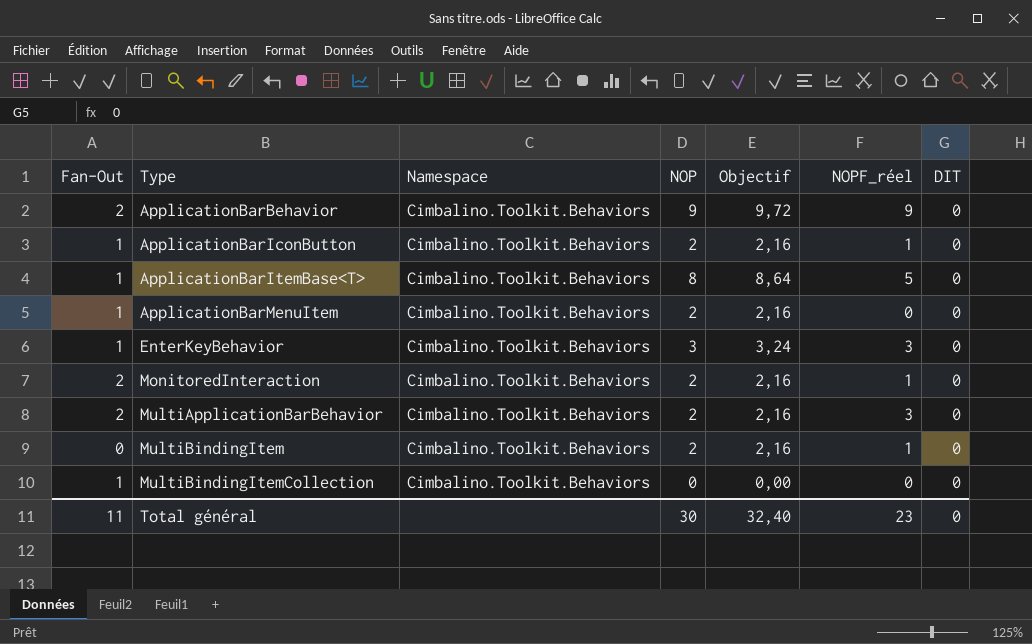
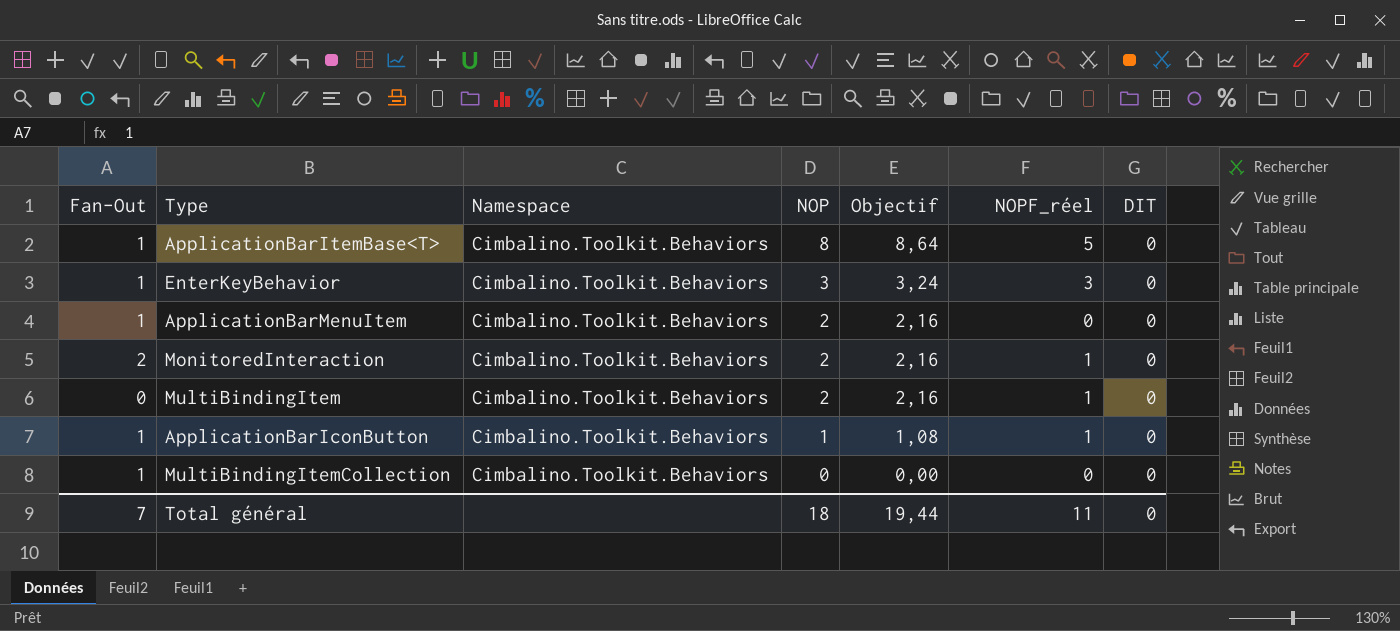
row order: Type ascending -> NOP descending
row ApplicationBarBehavior: 2 | Cimbalino.Toolkit.Behaviors | 9 | 9,72 | 9 | 0 -> none
row MultiApplicationBarBehavior: 2 | Cimbalino.Toolkit.Behaviors | 2 | 2,16 | 3 | 0 -> none
ApplicationBarIconButton | NOP: 2 -> 1
ApplicationBarIconButton | Objectif: 2,16 -> 1,08
Total général | Fan-Out: 11 -> 7
Total général | NOP: 30 -> 18
Total général | Objectif: 32,40 -> 19,44
Total général | NOPF_réel: 23 -> 11

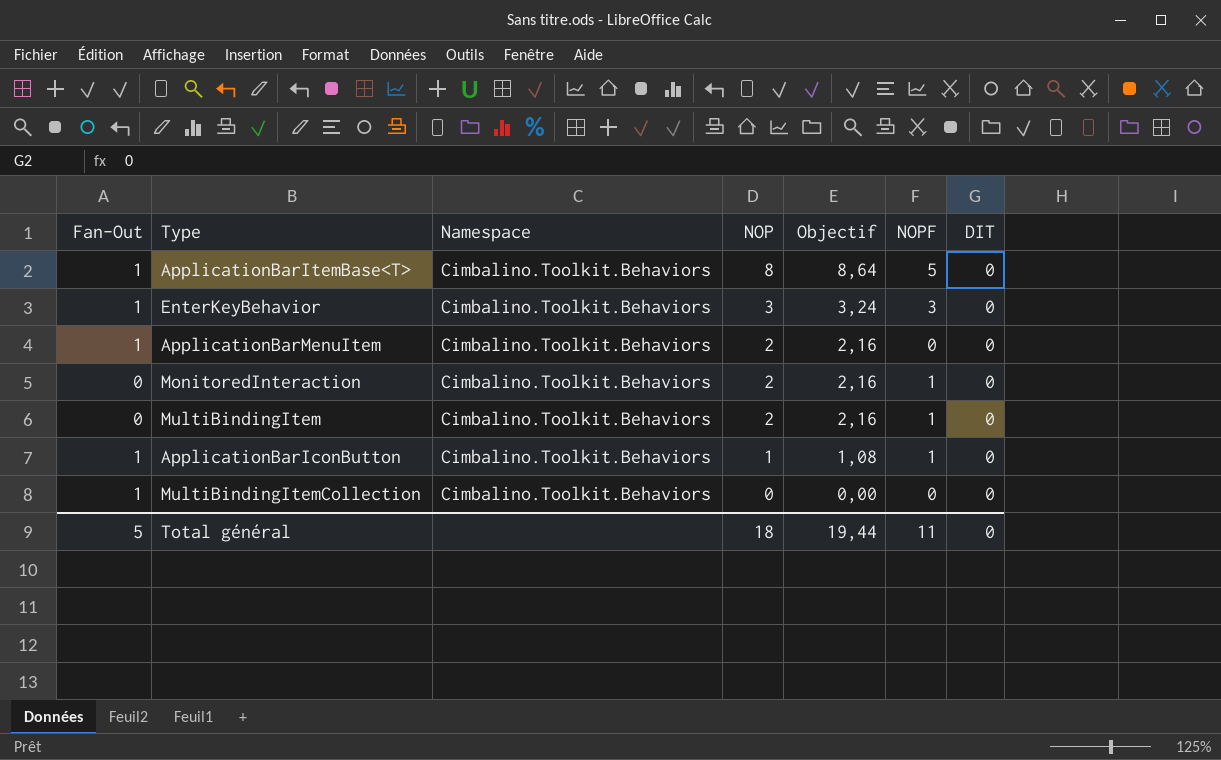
column name: NOPF_réel -> NOPF
MonitoredInteraction | Fan-Out: 2 -> 0
Total général | Fan-Out: 7 -> 5

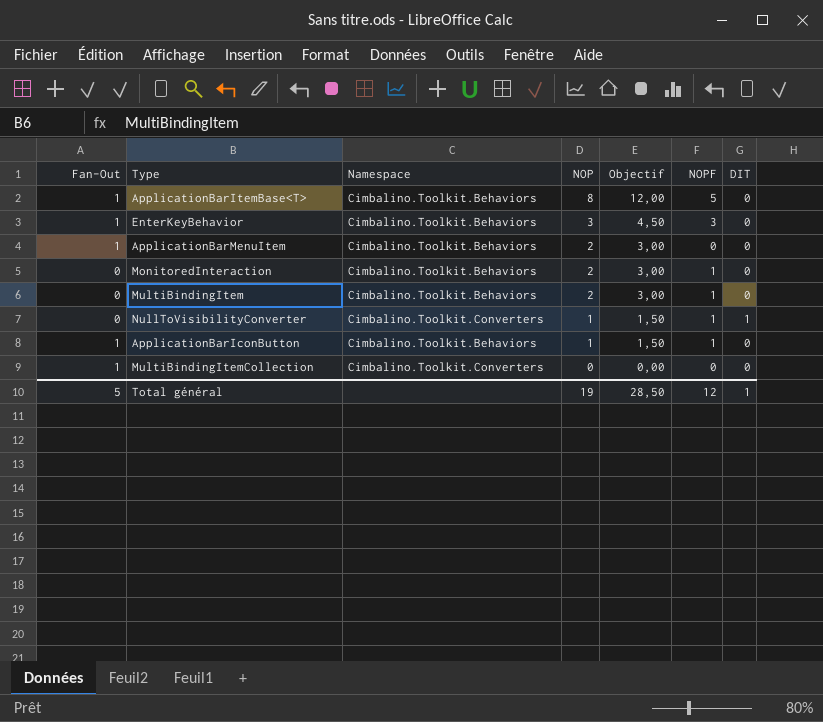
column Objectif | formula: [NOP] * 1,08 -> [NOP] * 1,5
row NullToVisibilityConverter: none -> 0 | Cimbalino.Toolkit.Converters | 1 | 1,50 | 1 | 1
MultiBindingItemCollection | Namespace: Cimbalino.Toolkit.Behaviors -> Cimbalino.Toolkit.Converters
Total général | NOP: 18 -> 19
Total général | Objectif: 19,44 -> 28,50
Total général | NOPF: 11 -> 12
Total général | DIT: 0 -> 1

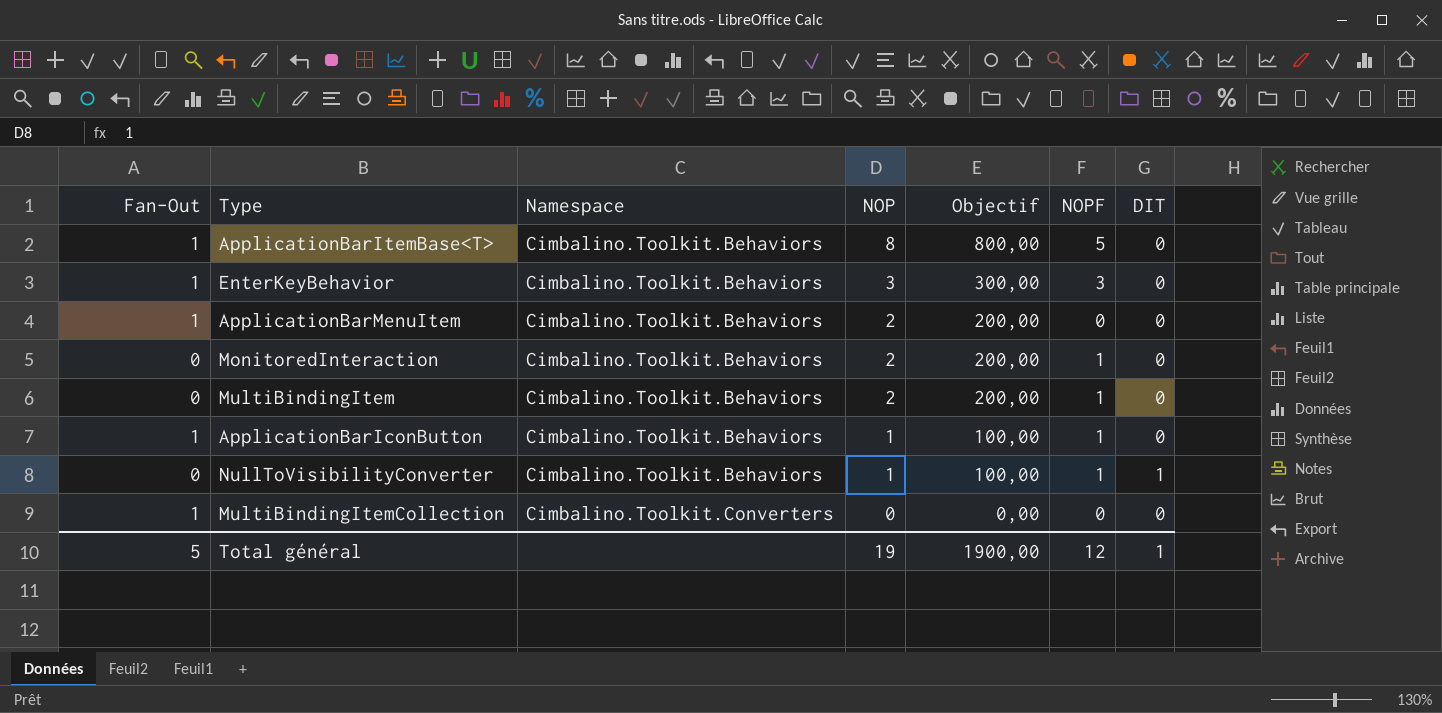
row order: NOP descending -> Namespace ascending
column Objectif | formula: [NOP] * 1,5 -> [NOP] * 100
NullToVisibilityConverter | Namespace: Cimbalino.Toolkit.Converters -> Cimbalino.Toolkit.Behaviors
Total général | Objectif: 28,50 -> 1900,00

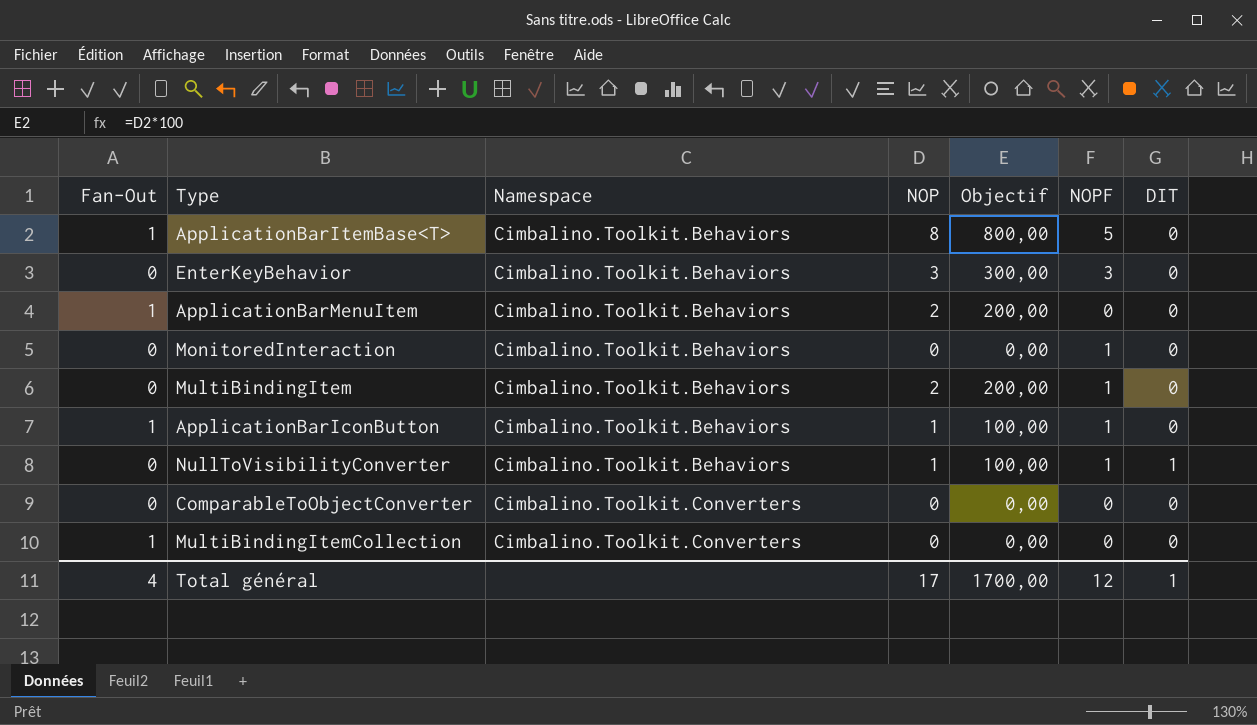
EnterKeyBehavior | Fan-Out: 1 -> 0
MonitoredInteraction | NOP: 2 -> 0
MonitoredInteraction | Objectif: 200,00 -> 0,00
row ComparableToObjectConverter: none -> 0 | Cimbalino.Toolkit.Converters | 0 | 0,00 | 0 | 0
Total général | Fan-Out: 5 -> 4
Total général | NOP: 19 -> 17
Total général | Objectif: 1900,00 -> 1700,00

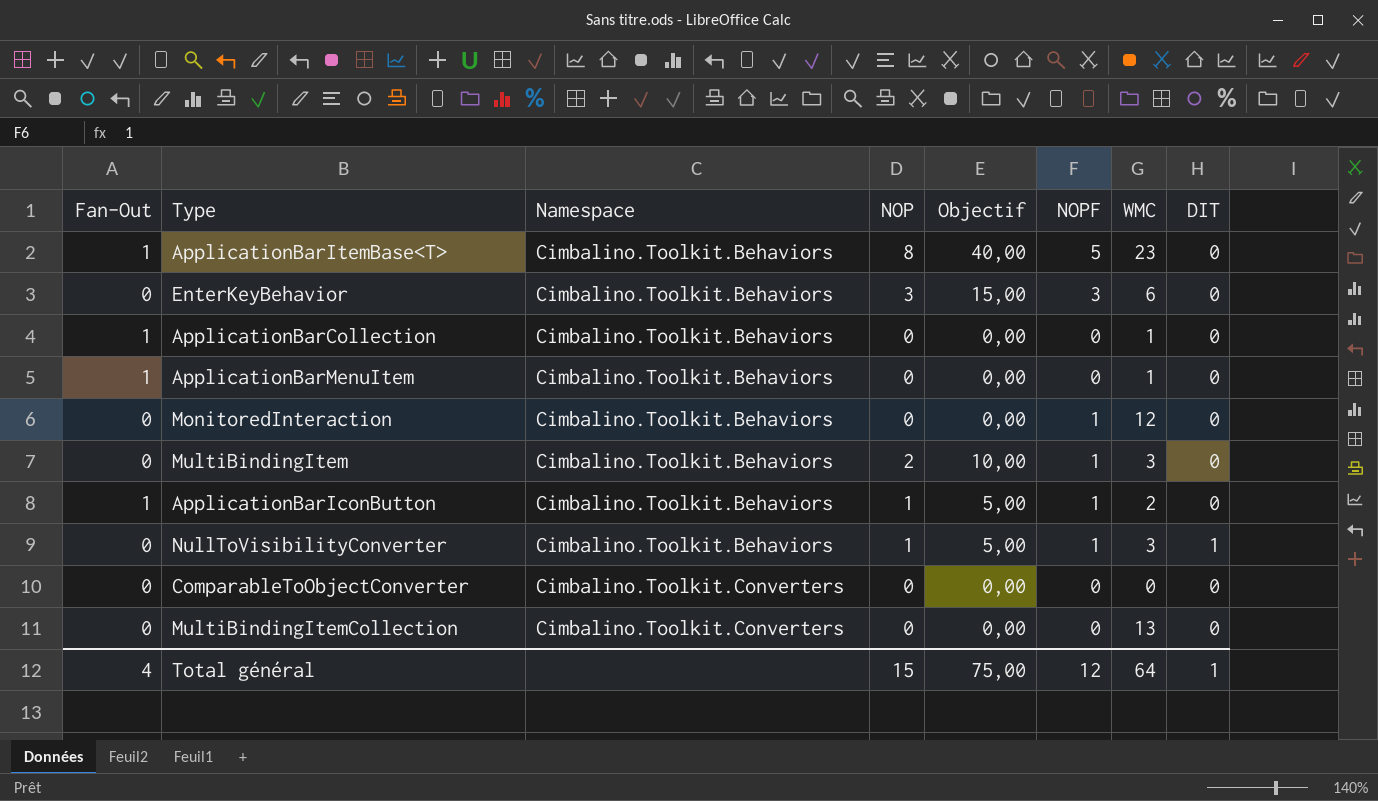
column Objectif | formula: [NOP] * 100 -> [NOP] * 5
column WMC | position: none -> 7
row ApplicationBarCollection: none -> 1 | Cimbalino.Toolkit.Behaviors | 0 | 0,00 | 0 | 1 | 0
ApplicationBarMenuItem | NOP: 2 -> 0
MultiBindingItemCollection | Fan-Out: 1 -> 0
Total général | NOP: 17 -> 15
Total général | Objectif: 1700,00 -> 75,00

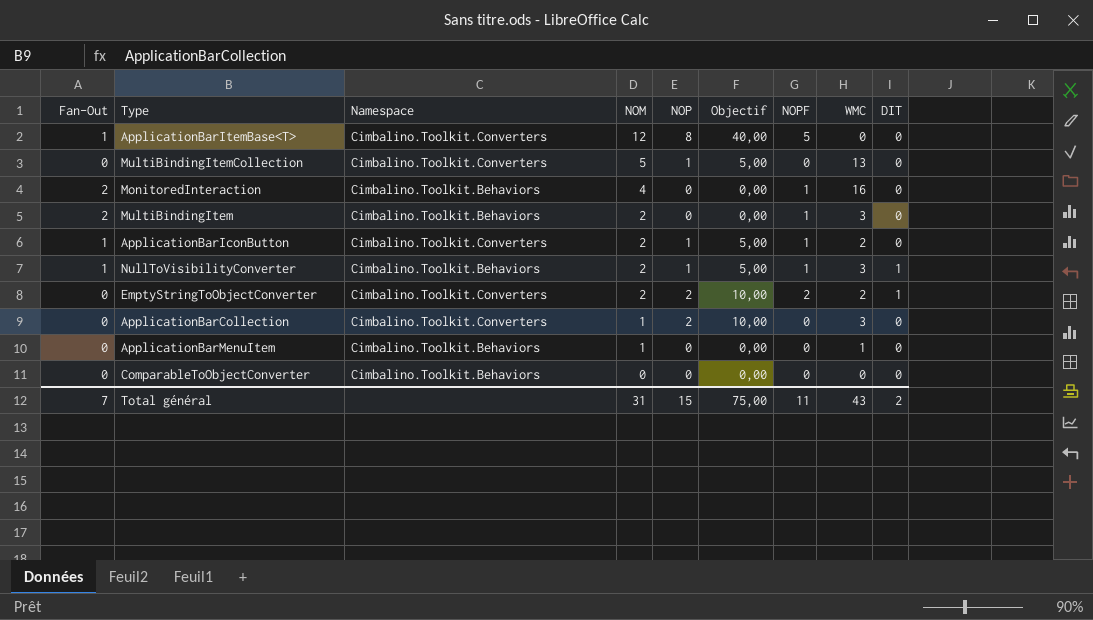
row order: Namespace ascending -> NOM descending
column NOM | position: none -> 4
row EnterKeyBehavior: 0 | Cimbalino.Toolkit.Behaviors | 3 | 15,00 | 3 | 6 | 0 -> none
ApplicationBarItemBase<T> | Namespace: Cimbalino.Toolkit.Behaviors -> Cimbalino.Toolkit.Converters
ApplicationBarItemBase<T> | WMC: 23 -> 0
MultiBindingItemCollection | NOP: 0 -> 1
MultiBindingItemCollection | Objectif: 0,00 -> 5,00
MonitoredInteraction | Fan-Out: 0 -> 2
MonitoredInteraction | WMC: 12 -> 16
MultiBindingItem | Fan-Out: 0 -> 2
MultiBindingItem | NOP: 2 -> 0
MultiBindingItem | Objectif: 10,00 -> 0,00
ApplicationBarIconButton | Namespace: Cimbalino.Toolkit.Behaviors -> Cimbalino.Toolkit.Converters
NullToVisibilityConverter | Fan-Out: 0 -> 1
row EmptyStringToObjectConverter: none -> 0 | Cimbalino.Toolkit.Converters | 2 | 2 | 10,00 | 2 | 2 | 1
ApplicationBarCollection | Fan-Out: 1 -> 0
ApplicationBarCollection | Namespace: Cimbalino.Toolkit.Behaviors -> Cimbalino.Toolkit.Converters
ApplicationBarCollection | NOP: 0 -> 2
ApplicationBarCollection | Objectif: 0,00 -> 10,00
ApplicationBarCollection | WMC: 1 -> 3
ApplicationBarMenuItem | Fan-Out: 1 -> 0
ComparableToObjectConverter | Namespace: Cimbalino.Toolkit.Converters -> Cimbalino.Toolkit.Behaviors
Total général | Fan-Out: 4 -> 7
Total général | NOPF: 12 -> 11
Total général | WMC: 64 -> 43
Total général | DIT: 1 -> 2

